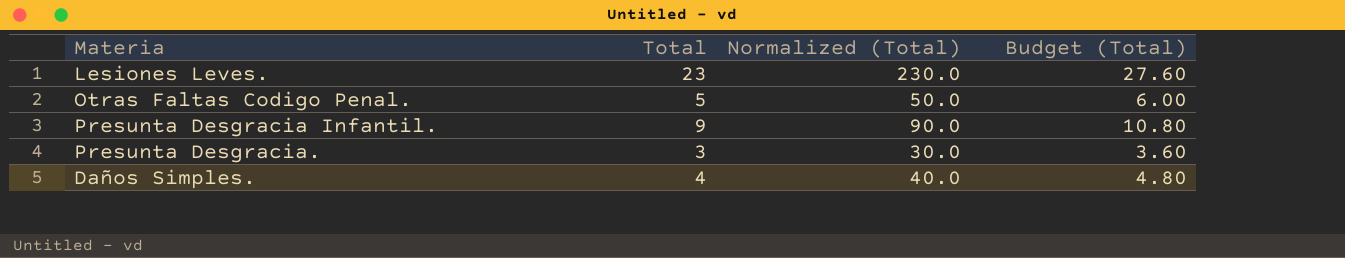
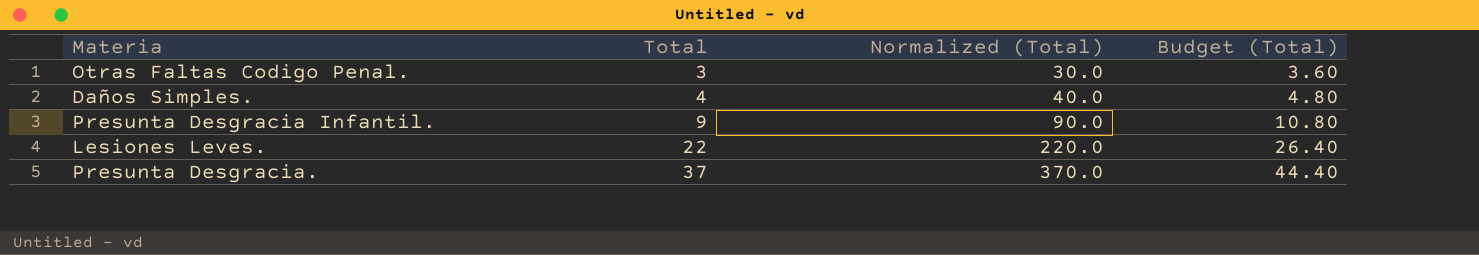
row order: none -> Total ascending
Otras Faltas Codigo Penal. | Total: 5 -> 3
Otras Faltas Codigo Penal. | Normalized (Total): 50.0 -> 30.0
Otras Faltas Codigo Penal. | Budget (Total): 6.00 -> 3.60
Lesiones Leves. | Total: 23 -> 22
Lesiones Leves. | Normalized (Total): 230.0 -> 220.0
Lesiones Leves. | Budget (Total): 27.60 -> 26.40
Presunta Desgracia. | Total: 3 -> 37
Presunta Desgracia. | Normalized (Total): 30.0 -> 370.0
Presunta Desgracia. | Budget (Total): 3.60 -> 44.40

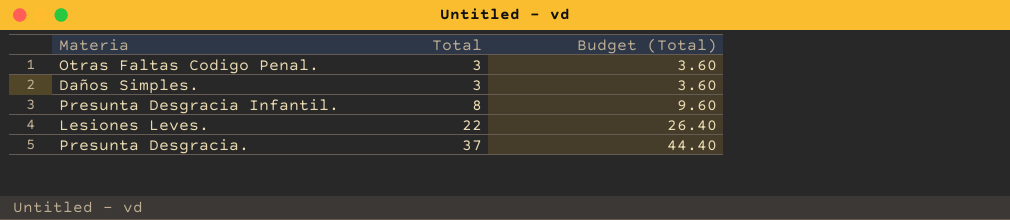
column Normalized (Total) | formula: [Total] * 10 -> none
Daños Simples. | Total: 4 -> 3
Daños Simples. | Budget (Total): 4.80 -> 3.60
Presunta Desgracia Infantil. | Total: 9 -> 8
Presunta Desgracia Infantil. | Budget (Total): 10.80 -> 9.60

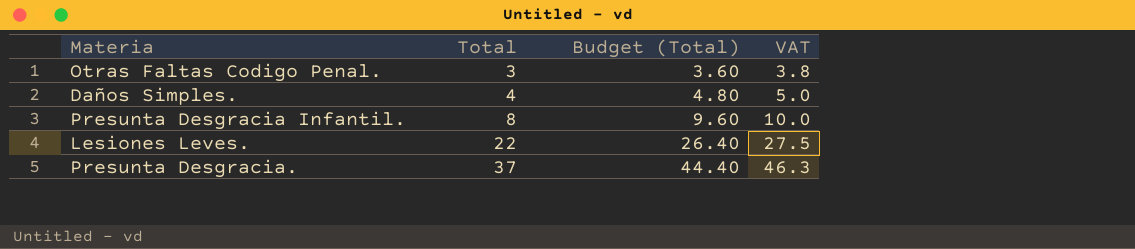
column VAT | formula: none -> [Total] * 1.25
Daños Simples. | Total: 3 -> 4
Daños Simples. | Budget (Total): 3.60 -> 4.80

